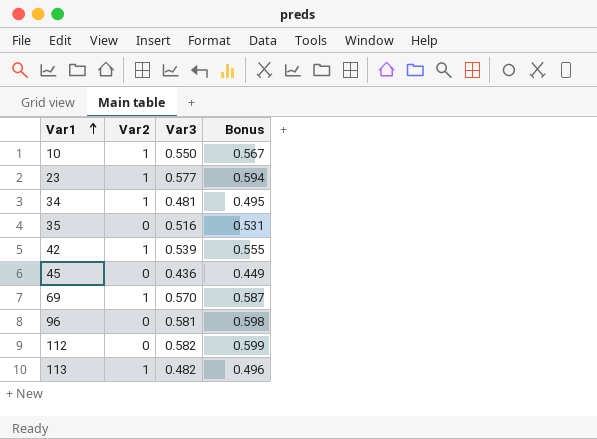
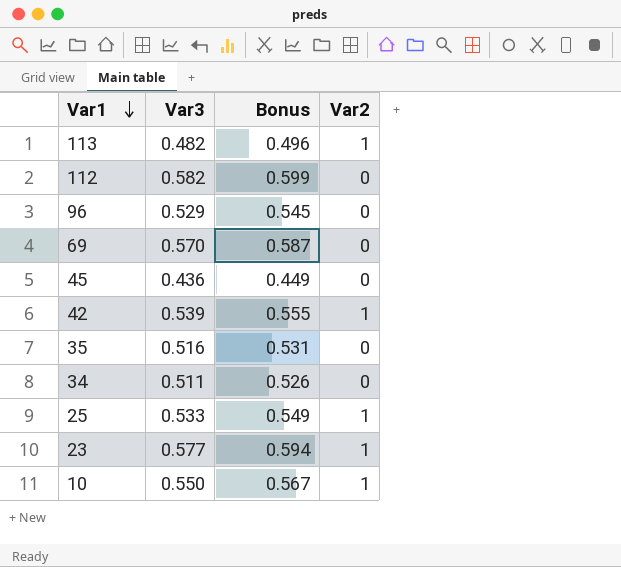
row order: Var1 ascending -> Var1 descending
column Var2 | position: 2 -> 4
96 | Var3: 0.581 -> 0.529
96 | Bonus: 0.598 -> 0.545
69 | Var2: 1 -> 0
34 | Var3: 0.481 -> 0.511
34 | Bonus: 0.495 -> 0.526
34 | Var2: 1 -> 0
row 25: none -> 0.533 | 0.549 | 1

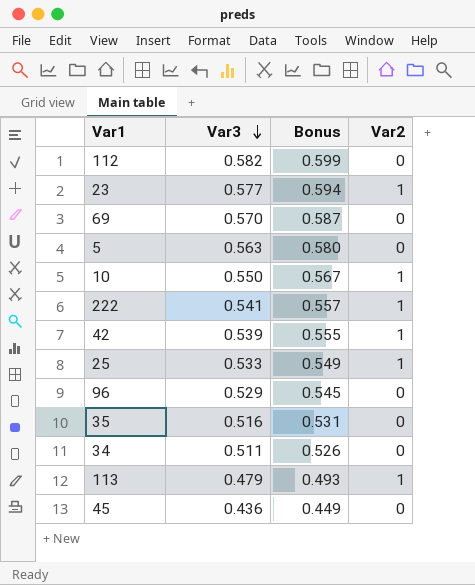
row order: Var1 descending -> Var3 descending
row 5: none -> 0.563 | 0.580 | 0
row 222: none -> 0.541 | 0.557 | 1
113 | Var3: 0.482 -> 0.479
113 | Bonus: 0.496 -> 0.493

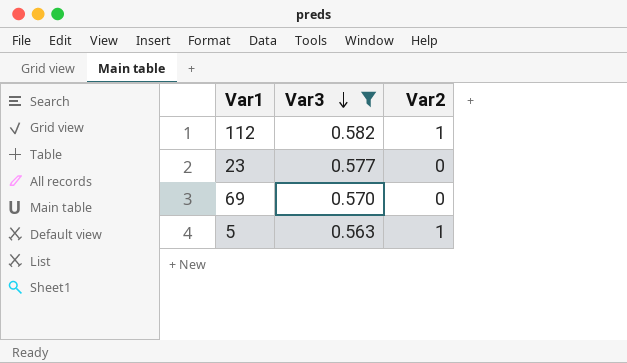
filter: none -> Var3 >= 0.563
column Bonus | formula: [Var3] * 1.03 -> none
112 | Var2: 0 -> 1
23 | Var2: 1 -> 0
5 | Var2: 0 -> 1

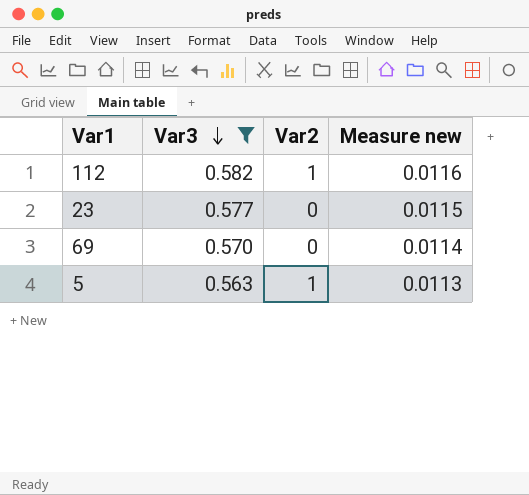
column Measure new | formula: none -> [Var3] * 0.02

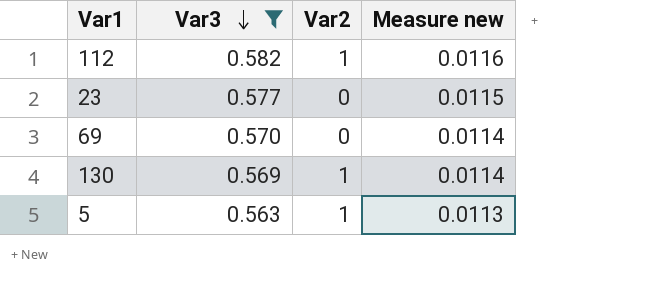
row 130: none -> 0.569 | 1 | 0.0114

